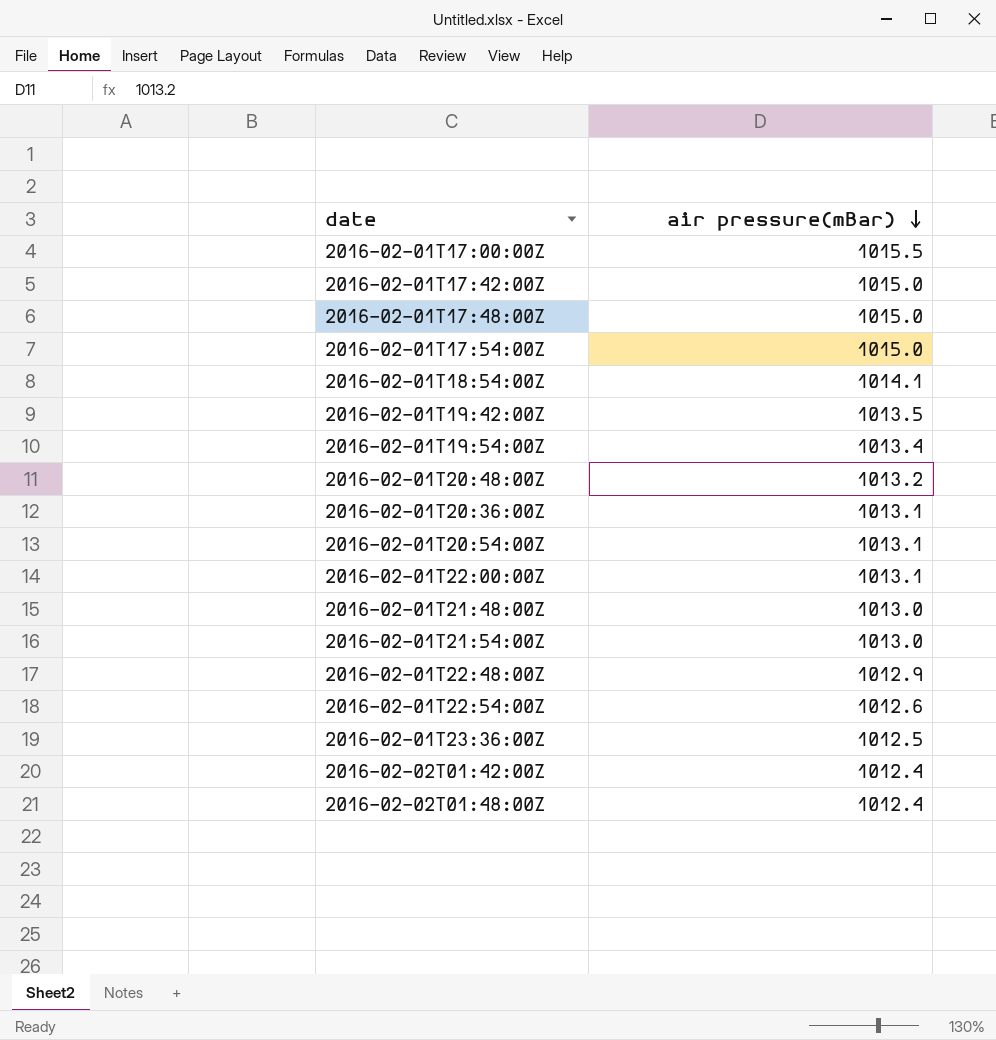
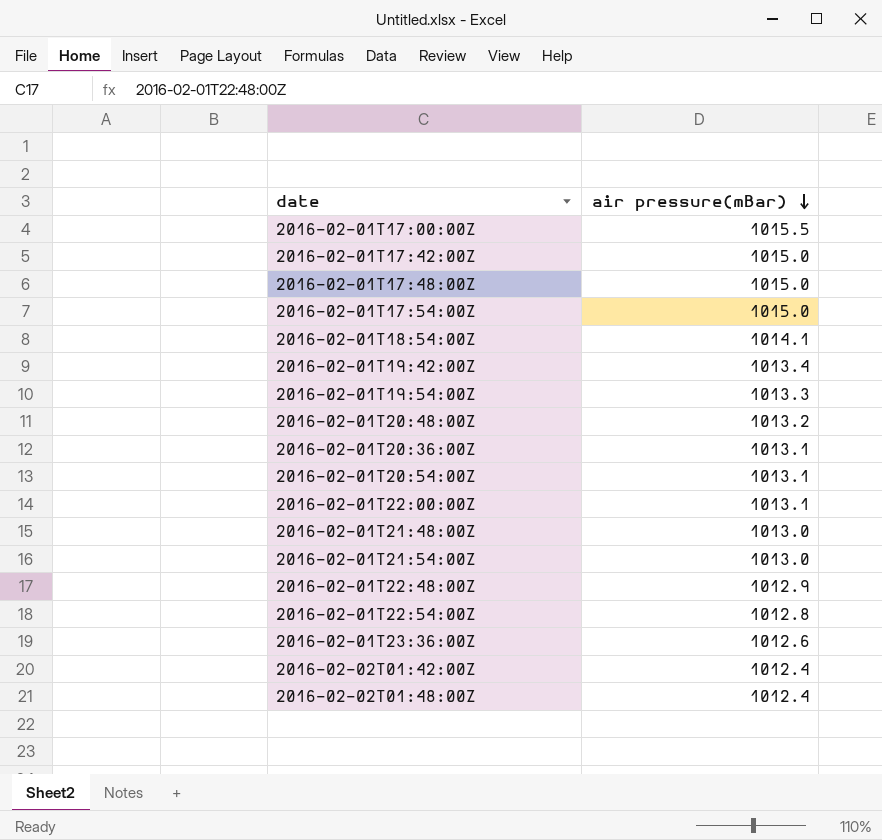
2016-02-01T19:42:00Z | air pressure(mBar): 1013.5 -> 1013.4
2016-02-01T19:54:00Z | air pressure(mBar): 1013.4 -> 1013.3
2016-02-01T22:54:00Z | air pressure(mBar): 1012.6 -> 1012.8
2016-02-01T23:36:00Z | air pressure(mBar): 1012.5 -> 1012.6

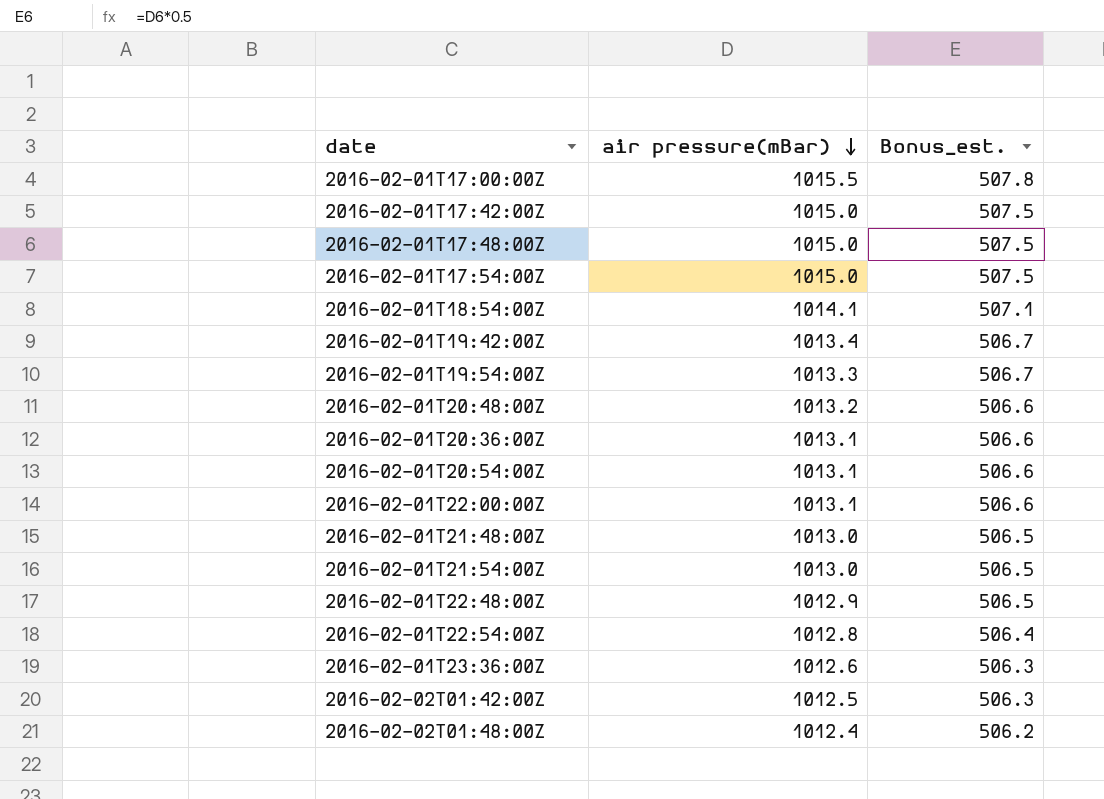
column Bonus_est. | formula: none -> [air pressure(mBar)] * 0.5
2016-02-02T01:42:00Z | air pressure(mBar): 1012.4 -> 1012.5

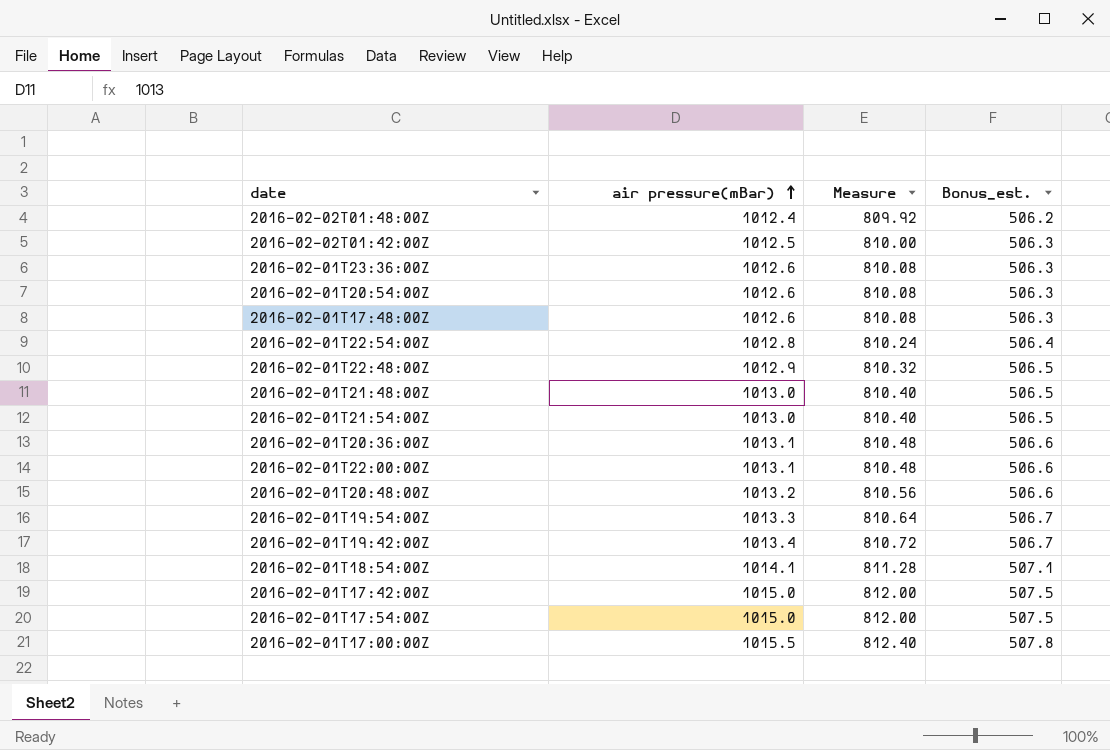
row order: air pressure(mBar) descending -> air pressure(mBar) ascending
column Measure | formula: none -> [air pressure(mBar)] * 0.8
2016-02-01T20:54:00Z | air pressure(mBar): 1013.1 -> 1012.6
2016-02-01T20:54:00Z | Bonus_est.: 506.6 -> 506.3
2016-02-01T17:48:00Z | air pressure(mBar): 1015.0 -> 1012.6
2016-02-01T17:48:00Z | Bonus_est.: 507.5 -> 506.3

